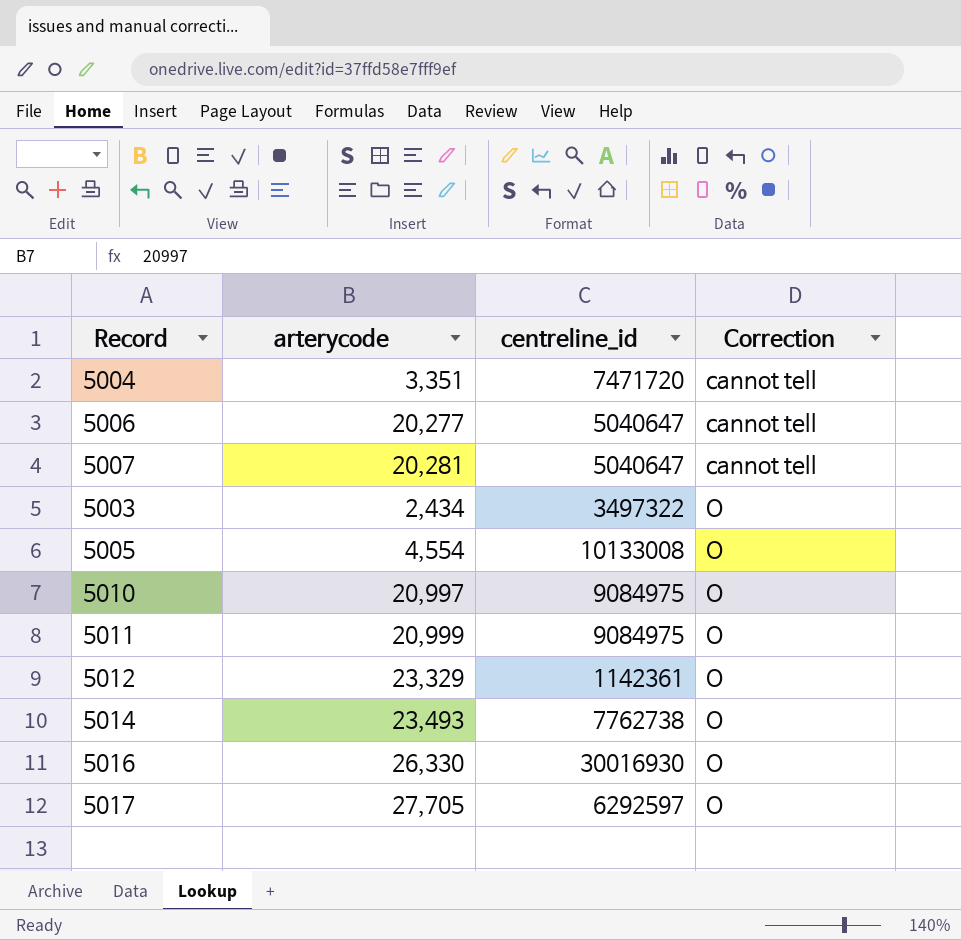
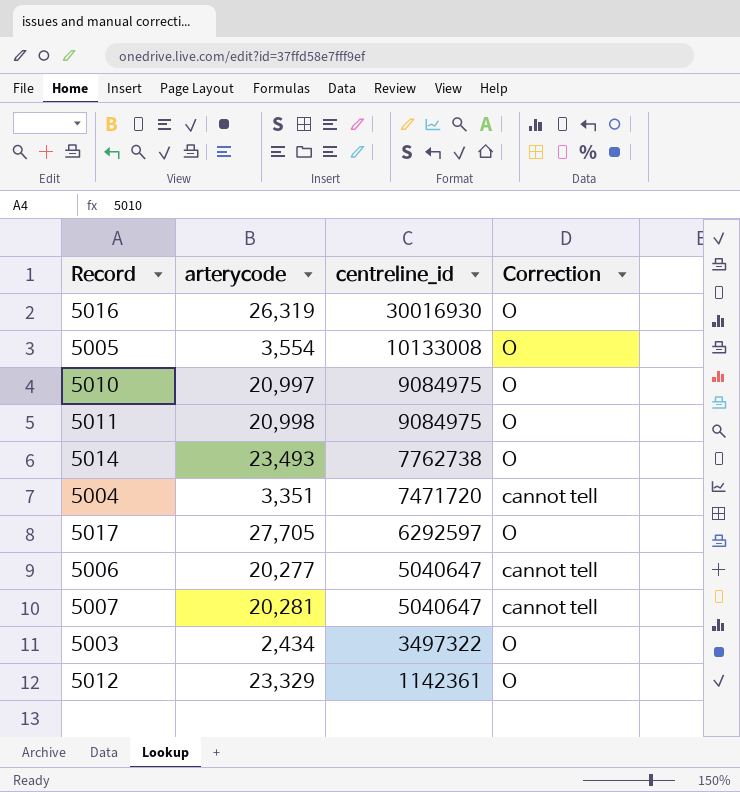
row order: Correction ascending -> centreline_id descending
5016 | arterycode: 26,330 -> 26,319
5005 | arterycode: 4,554 -> 3,554
5011 | arterycode: 20,999 -> 20,998

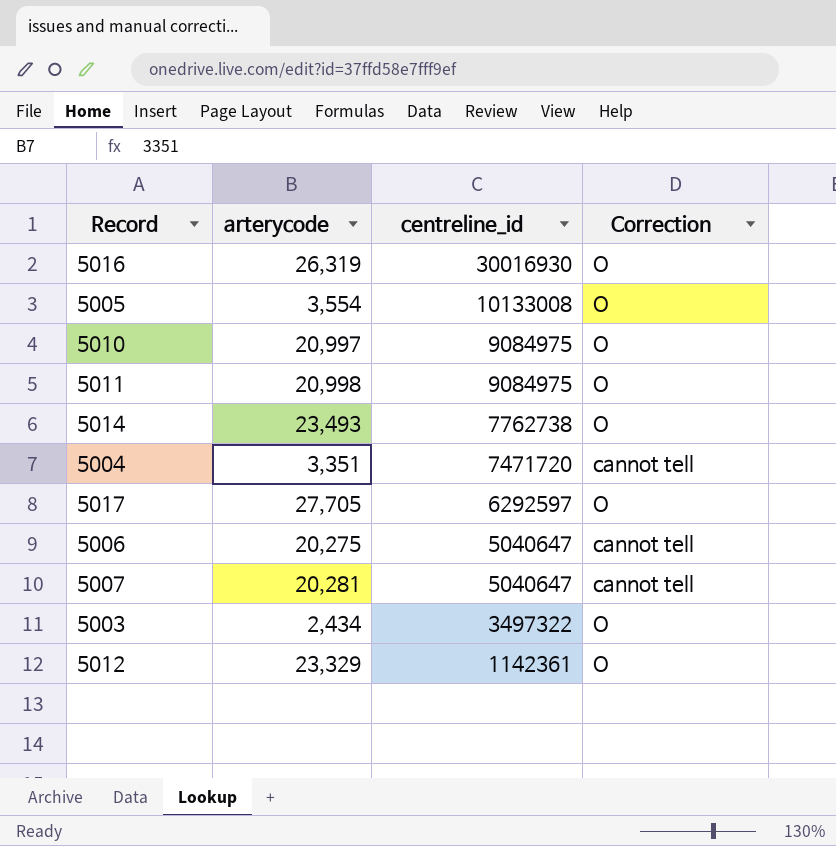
5006 | arterycode: 20,277 -> 20,275

